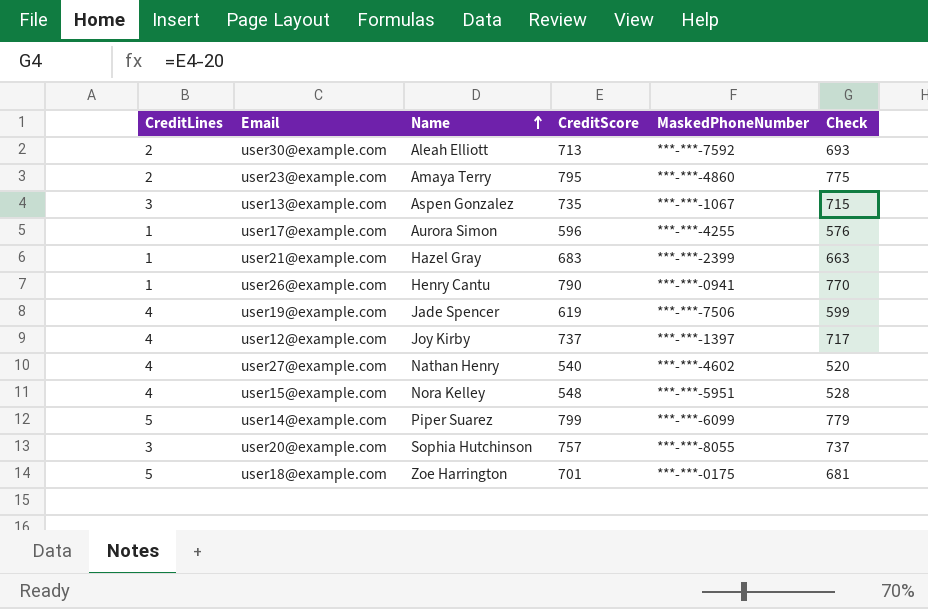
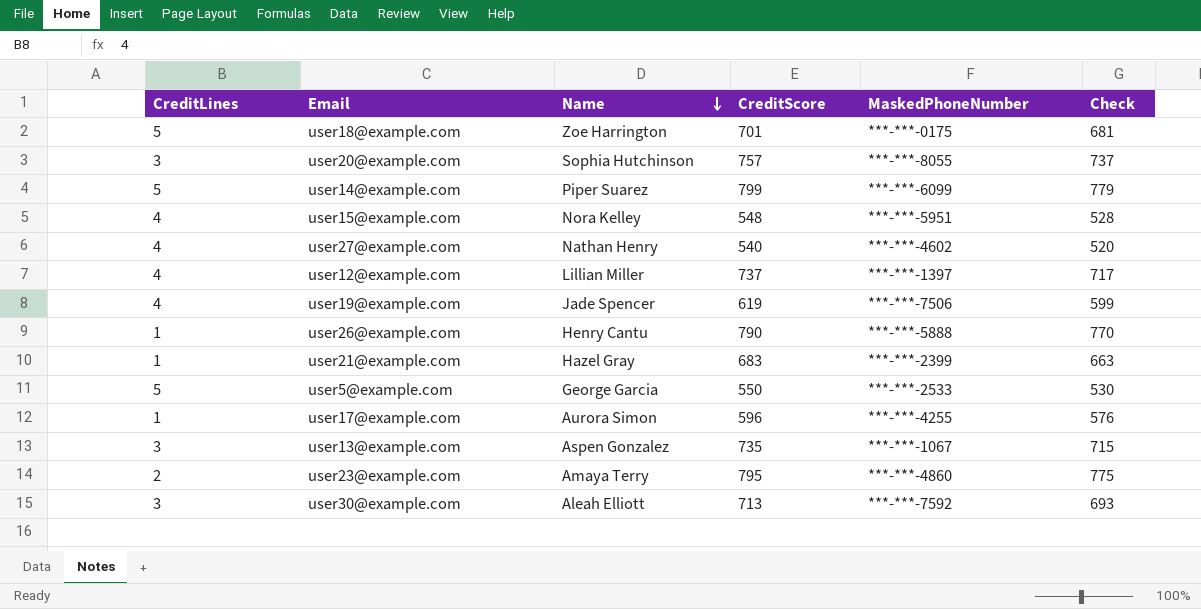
row order: Name ascending -> Name descending
user12@example.com | Name: Joy Kirby -> Lillian Miller
user26@example.com | MaskedPhoneNumber: ***-***-0941 -> ***-***-5888
row user5@example.com: none -> 5 | George Garcia | 550 | ***-***-2533 | 530
user30@example.com | CreditLines: 2 -> 3

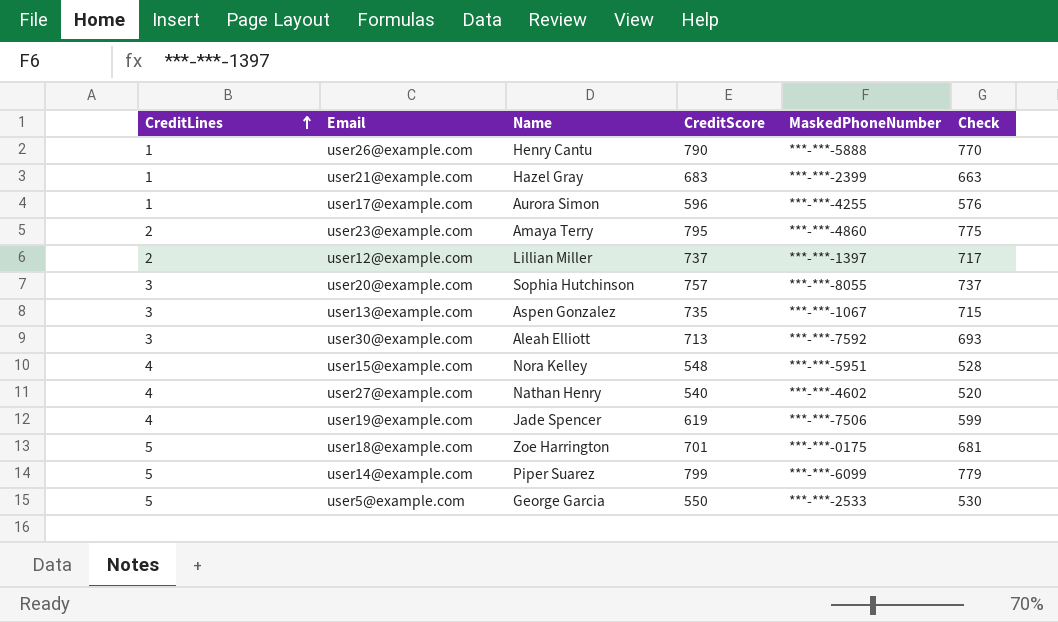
row order: Name descending -> CreditLines ascending
user12@example.com | CreditLines: 4 -> 2

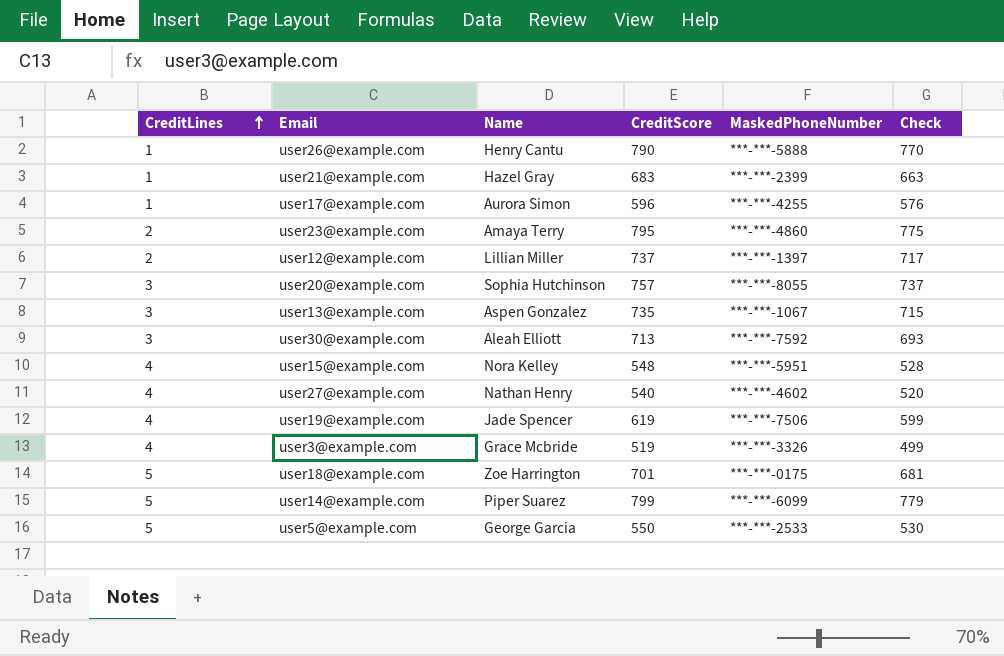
row user3@example.com: none -> 4 | Grace Mcbride | 519 | ***-***-3326 | 499

